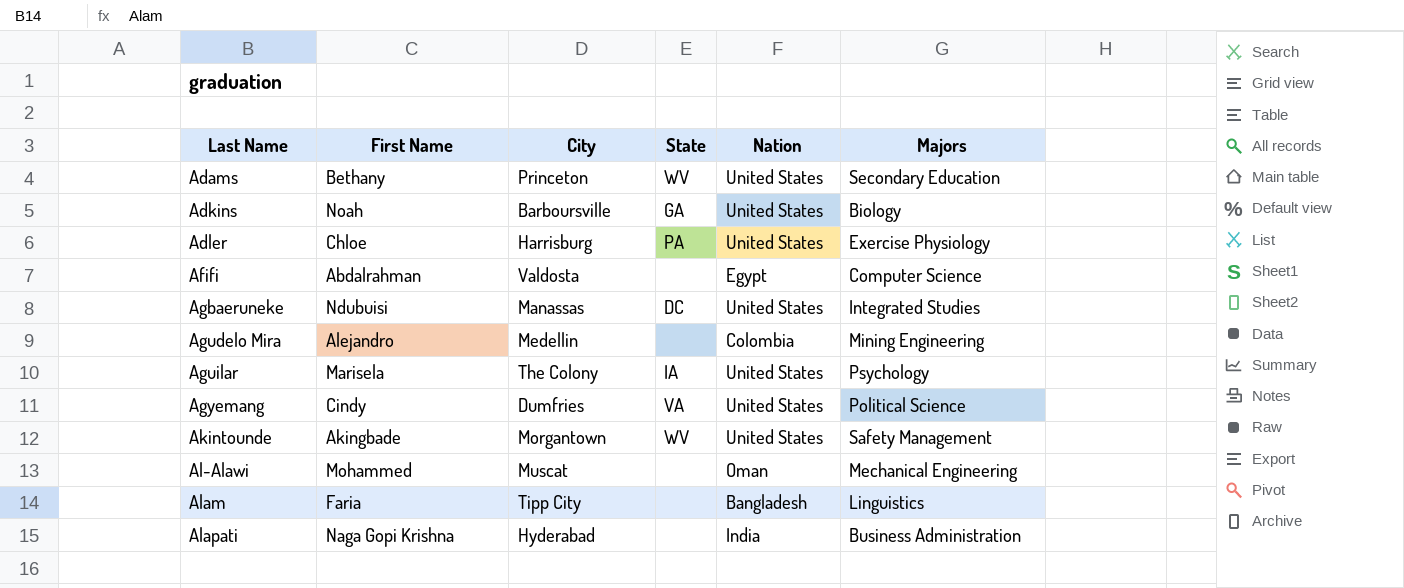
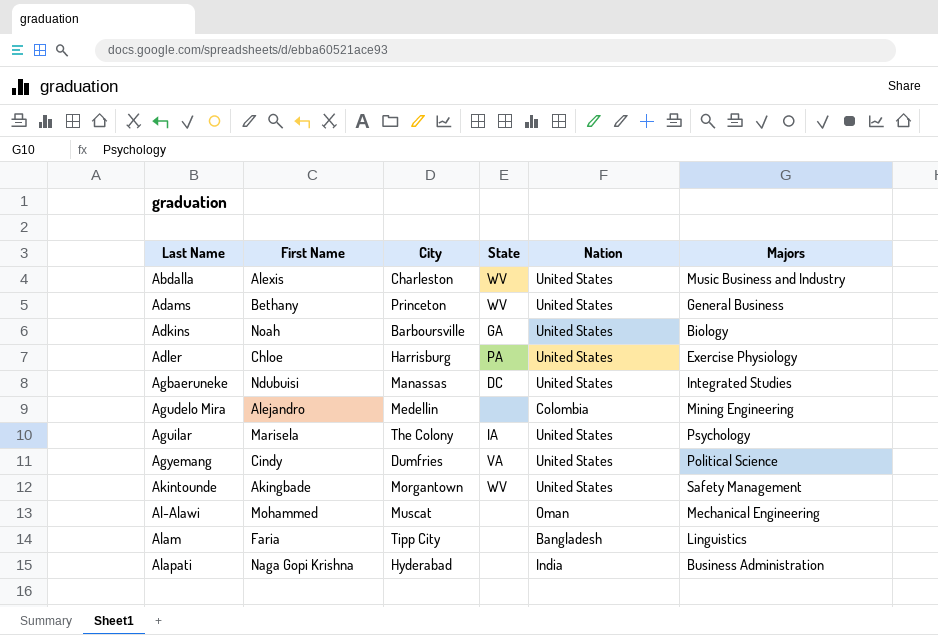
row Afifi: Abdalrahman | Valdosta | none | Egypt | Computer Science -> none
row Abdalla: none -> Alexis | Charleston | WV | United States | Music Business and Industry
Adams | Majors: Secondary Education -> General Business

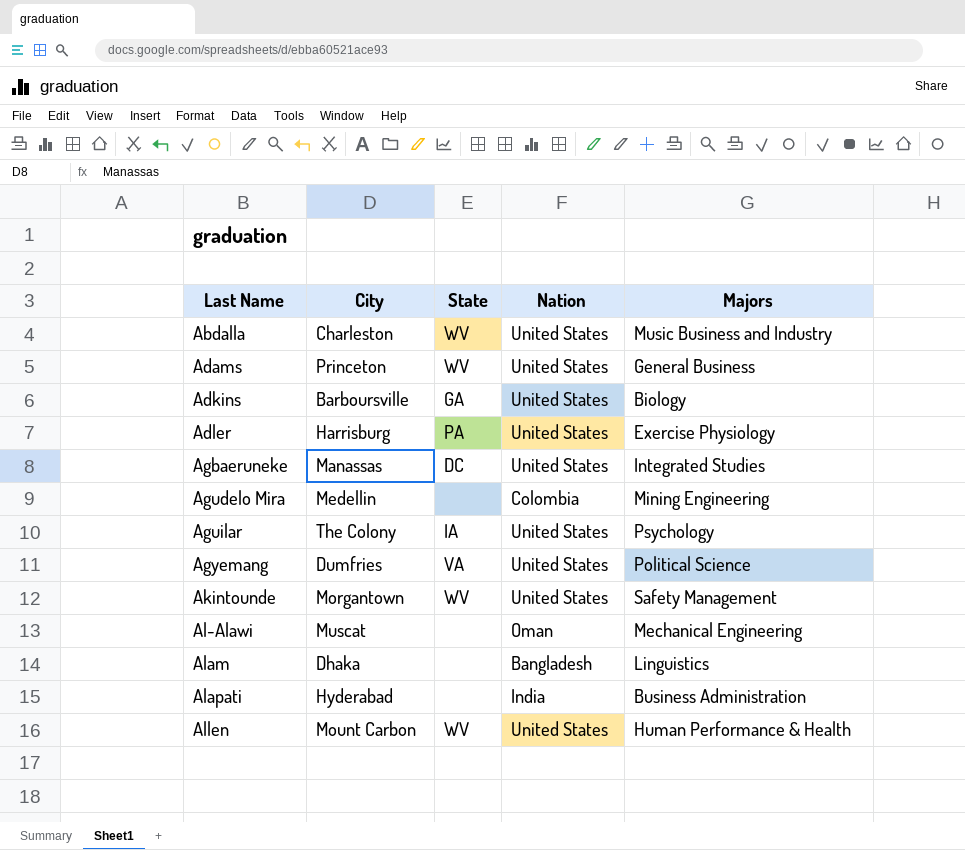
column First Name | position: 2 -> none
Alam | City: Tipp City -> Dhaka
row Allen: none -> Mount Carbon | WV | United States | Human Performance & Health

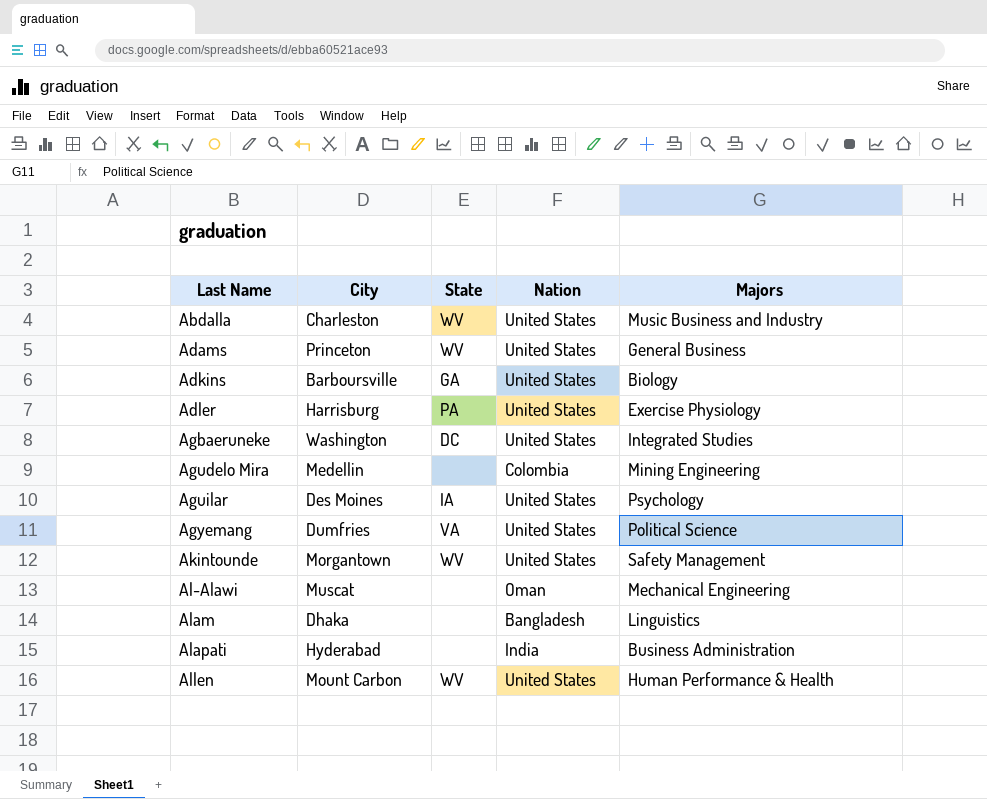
Agbaeruneke | City: Manassas -> Washington
Aguilar | City: The Colony -> Des Moines

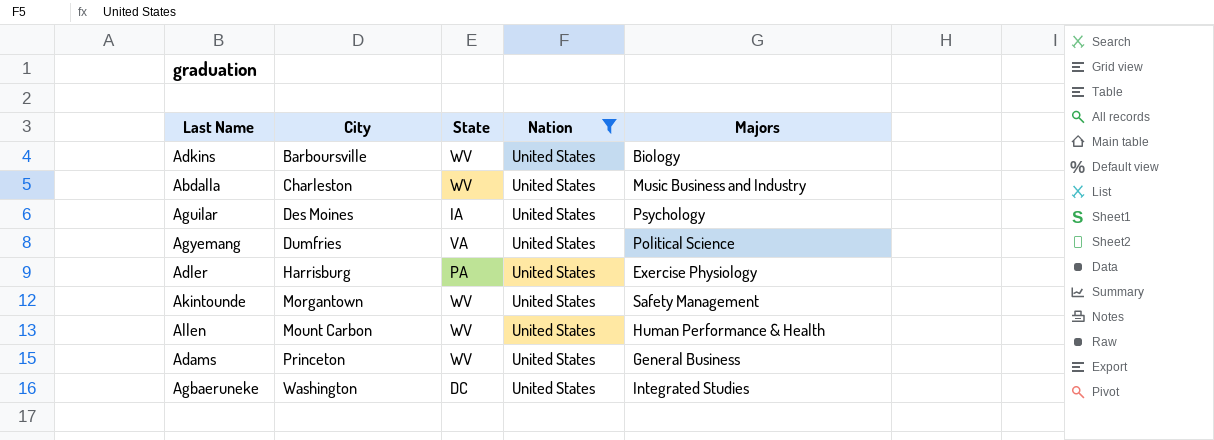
filter: none -> Nation = United States
row order: Last Name ascending -> City ascending
Adkins | State: GA -> WV

